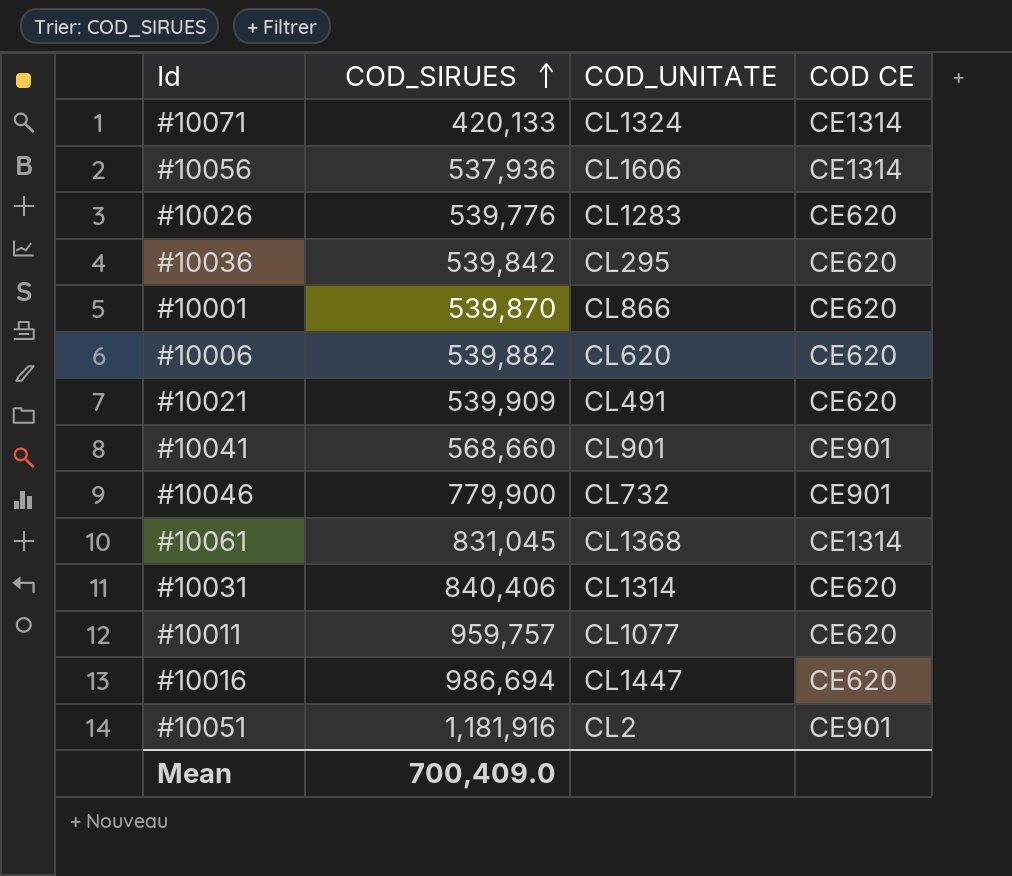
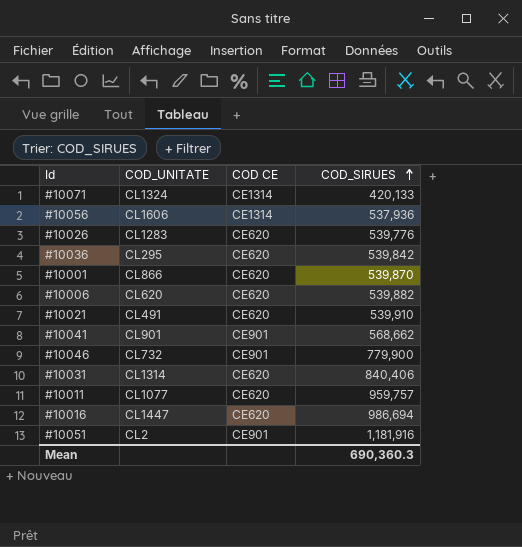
column COD_SIRUES | position: 2 -> 4
row #10061: 831,045 | CL1368 | CE1314 -> none
#10021 | COD_SIRUES: 539,909 -> 539,910
#10041 | COD_SIRUES: 568,660 -> 568,662
Mean | COD_SIRUES: 700,409.0 -> 690,360.3

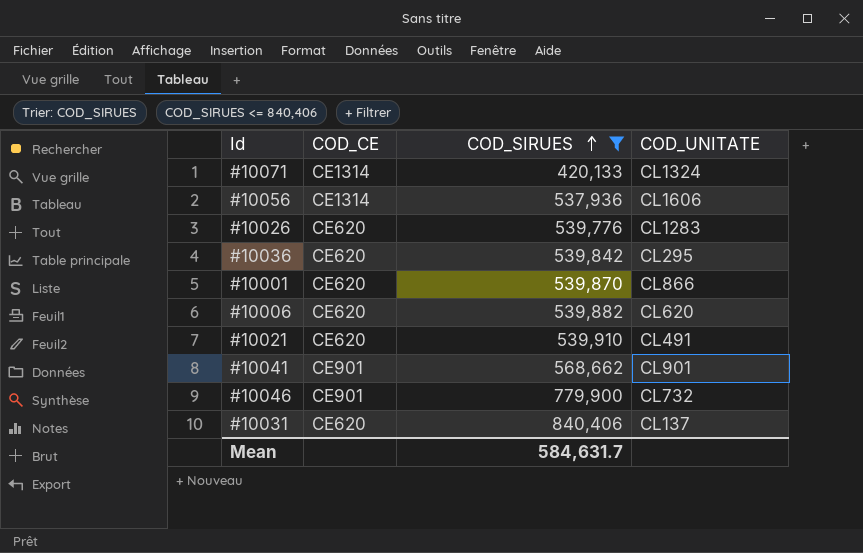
filter: none -> COD_SIRUES <= 840,406
column name: COD CE -> COD_CE
column COD_UNITATE | position: 2 -> 4
#10031 | COD_UNITATE: CL1314 -> CL137
Mean | COD_SIRUES: 690,360.3 -> 584,631.7

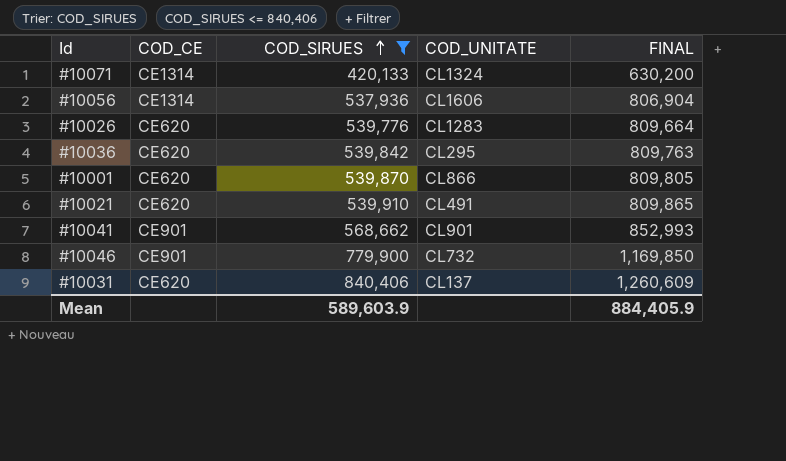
column FINAL | formula: none -> [COD_SIRUES] * 1.5
row #10006: CE620 | 539,882 | CL620 -> none
Mean | COD_SIRUES: 584,631.7 -> 589,603.9

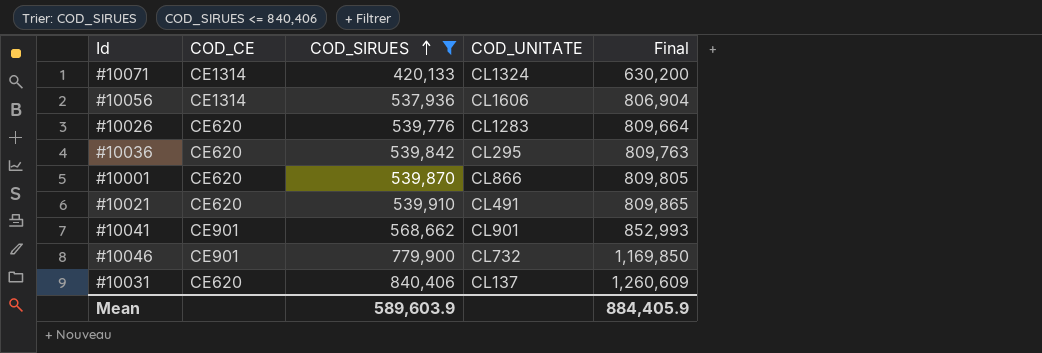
column name: FINAL -> Final

